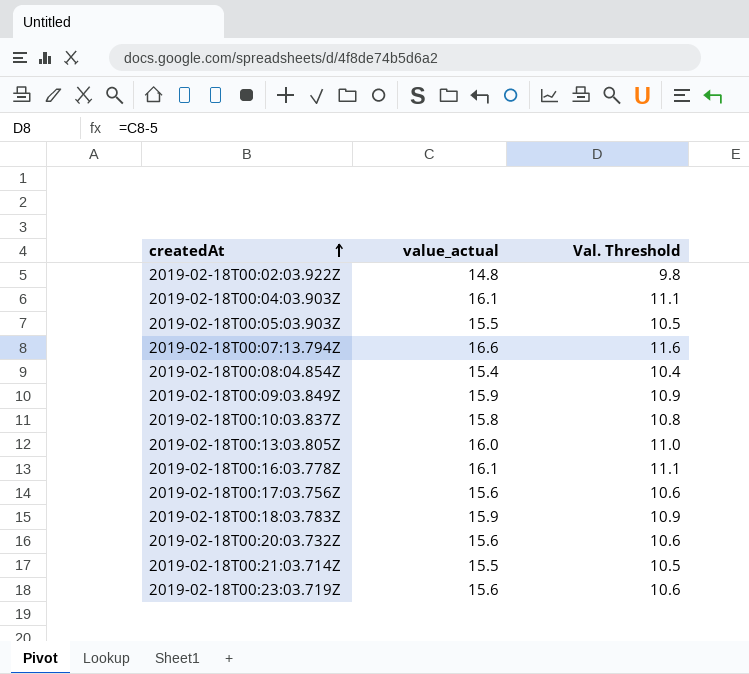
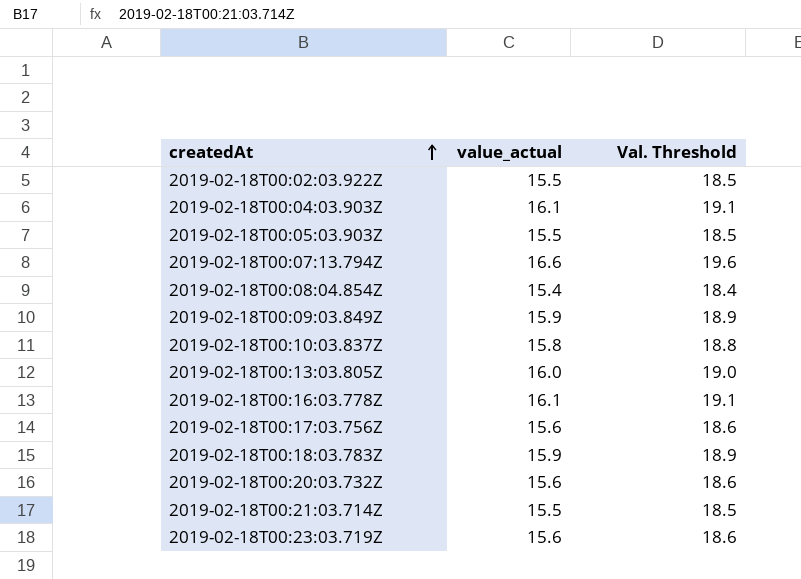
column Val. Threshold | formula: [value_actual] - 5 -> [value_actual] + 3
2019-02-18T00:02:03.922Z | value_actual: 14.8 -> 15.5

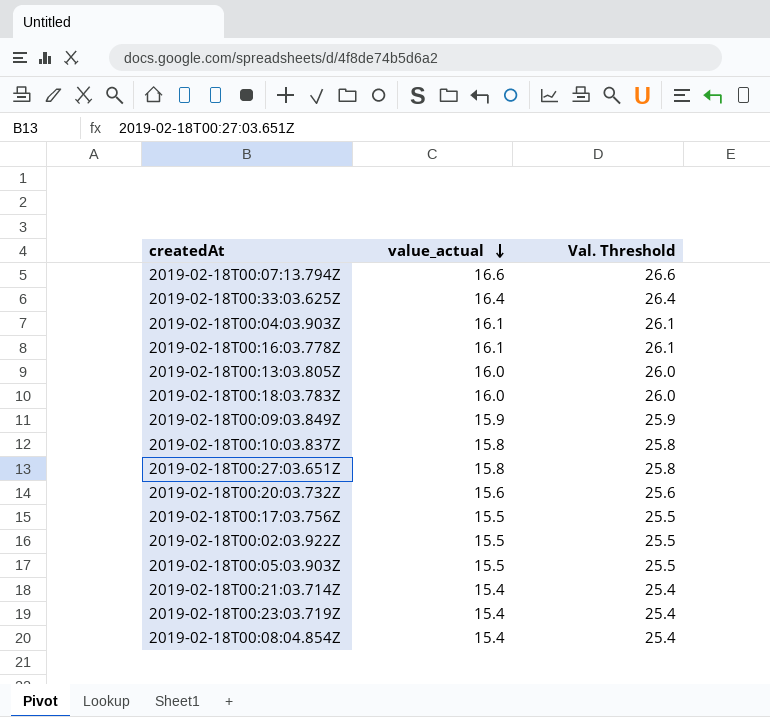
row order: createdAt ascending -> value_actual descending
column Val. Threshold | formula: [value_actual] + 3 -> [value_actual] + 10
row 2019-02-18T00:33:03.625Z: none -> 16.4 | 26.4
2019-02-18T00:18:03.783Z | value_actual: 15.9 -> 16.0
row 2019-02-18T00:27:03.651Z: none -> 15.8 | 25.8
2019-02-18T00:17:03.756Z | value_actual: 15.6 -> 15.5
2019-02-18T00:21:03.714Z | value_actual: 15.5 -> 15.4
2019-02-18T00:23:03.719Z | value_actual: 15.6 -> 15.4

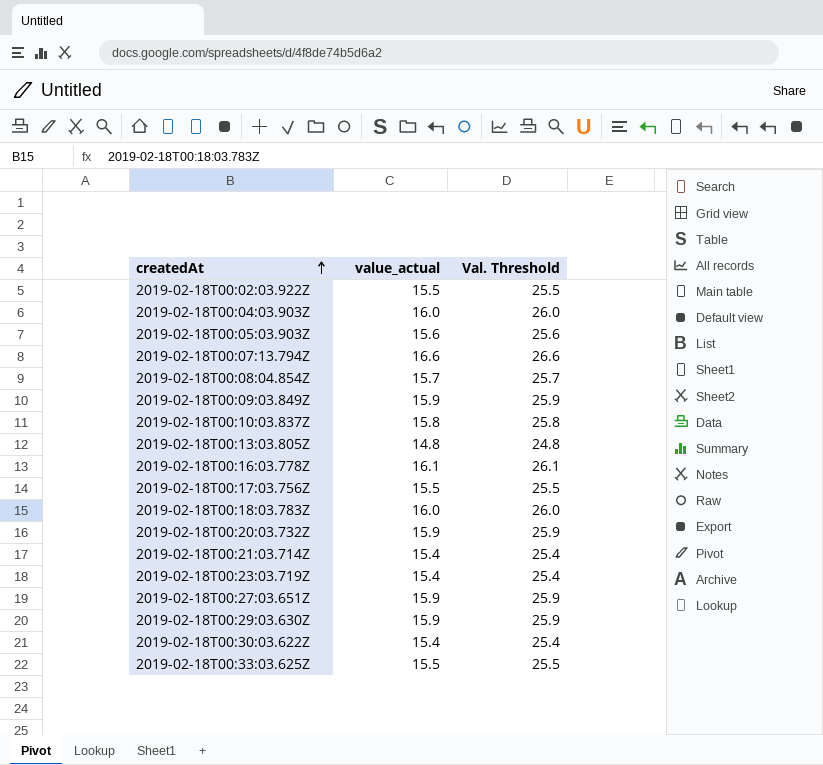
row order: value_actual descending -> createdAt ascending
2019-02-18T00:04:03.903Z | value_actual: 16.1 -> 16.0
2019-02-18T00:04:03.903Z | Val. Threshold: 26.1 -> 26.0
2019-02-18T00:05:03.903Z | value_actual: 15.5 -> 15.6
2019-02-18T00:05:03.903Z | Val. Threshold: 25.5 -> 25.6
2019-02-18T00:08:04.854Z | value_actual: 15.4 -> 15.7
2019-02-18T00:08:04.854Z | Val. Threshold: 25.4 -> 25.7
2019-02-18T00:13:03.805Z | value_actual: 16.0 -> 14.8
2019-02-18T00:13:03.805Z | Val. Threshold: 26.0 -> 24.8
2019-02-18T00:20:03.732Z | value_actual: 15.6 -> 15.9
2019-02-18T00:20:03.732Z | Val. Threshold: 25.6 -> 25.9
2019-02-18T00:27:03.651Z | value_actual: 15.8 -> 15.9
2019-02-18T00:27:03.651Z | Val. Threshold: 25.8 -> 25.9
row 2019-02-18T00:29:03.630Z: none -> 15.9 | 25.9
row 2019-02-18T00:30:03.622Z: none -> 15.4 | 25.4
2019-02-18T00:33:03.625Z | value_actual: 16.4 -> 15.5
2019-02-18T00:33:03.625Z | Val. Threshold: 26.4 -> 25.5

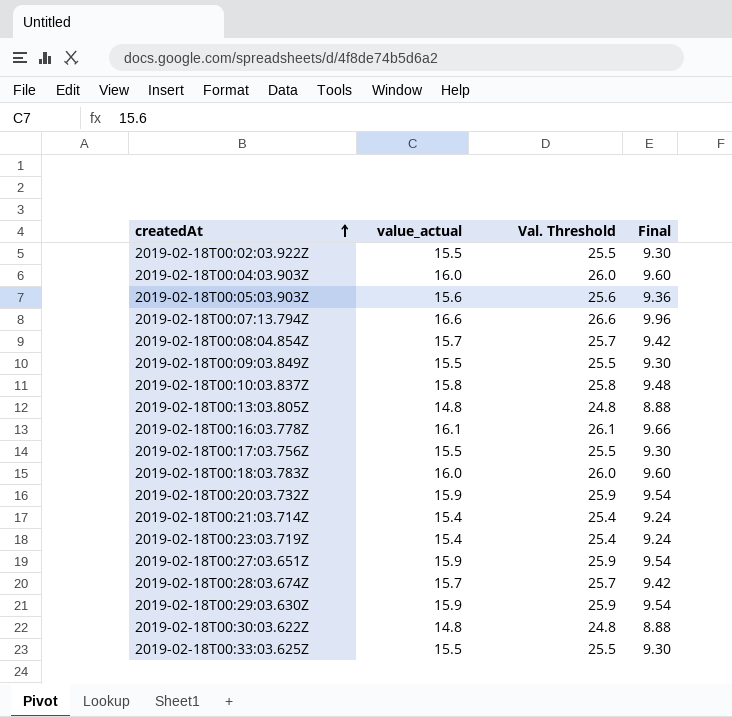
column Final | formula: none -> [value_actual] * 0.6
2019-02-18T00:09:03.849Z | value_actual: 15.9 -> 15.5
2019-02-18T00:09:03.849Z | Val. Threshold: 25.9 -> 25.5
row 2019-02-18T00:28:03.674Z: none -> 15.7 | 25.7 | 9.42
2019-02-18T00:30:03.622Z | value_actual: 15.4 -> 14.8
2019-02-18T00:30:03.622Z | Val. Threshold: 25.4 -> 24.8

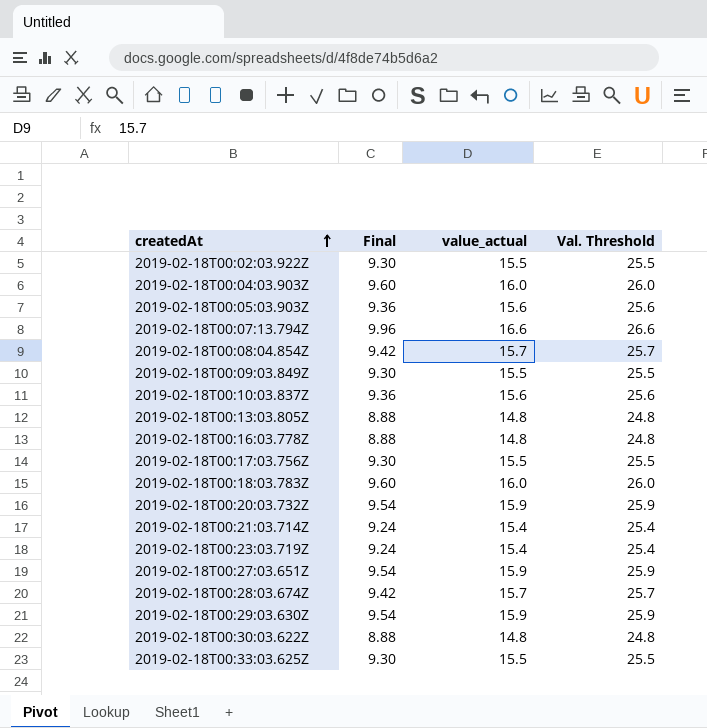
column Final | position: 4 -> 2
2019-02-18T00:10:03.837Z | Final: 9.48 -> 9.36
2019-02-18T00:10:03.837Z | value_actual: 15.8 -> 15.6
2019-02-18T00:10:03.837Z | Val. Threshold: 25.8 -> 25.6
2019-02-18T00:16:03.778Z | Final: 9.66 -> 8.88
2019-02-18T00:16:03.778Z | value_actual: 16.1 -> 14.8
2019-02-18T00:16:03.778Z | Val. Threshold: 26.1 -> 24.8

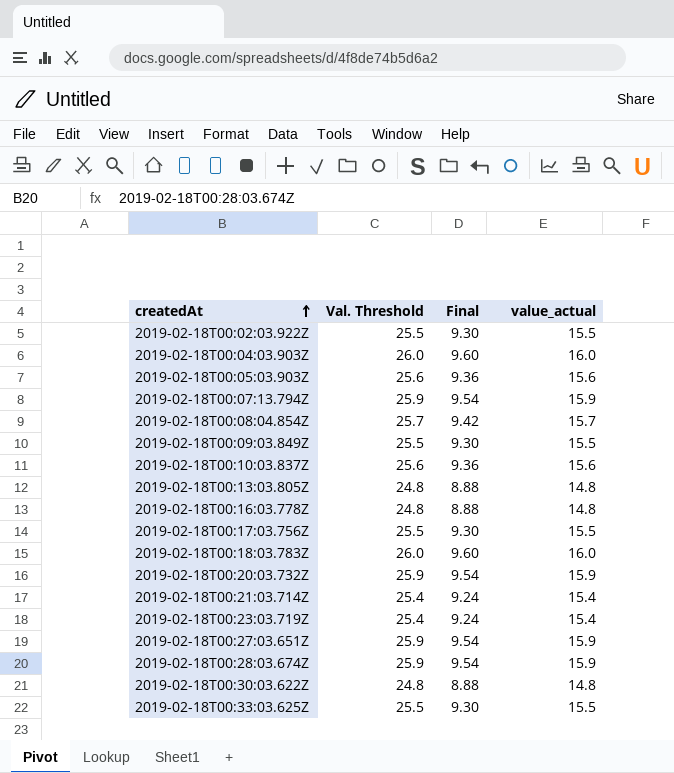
column Val. Threshold | position: 4 -> 2
row 2019-02-18T00:29:03.630Z: 9.54 | 15.9 | 25.9 -> none
2019-02-18T00:07:13.794Z | Val. Threshold: 26.6 -> 25.9
2019-02-18T00:07:13.794Z | Final: 9.96 -> 9.54
2019-02-18T00:07:13.794Z | value_actual: 16.6 -> 15.9
2019-02-18T00:28:03.674Z | Val. Threshold: 25.7 -> 25.9
2019-02-18T00:28:03.674Z | Final: 9.42 -> 9.54
2019-02-18T00:28:03.674Z | value_actual: 15.7 -> 15.9

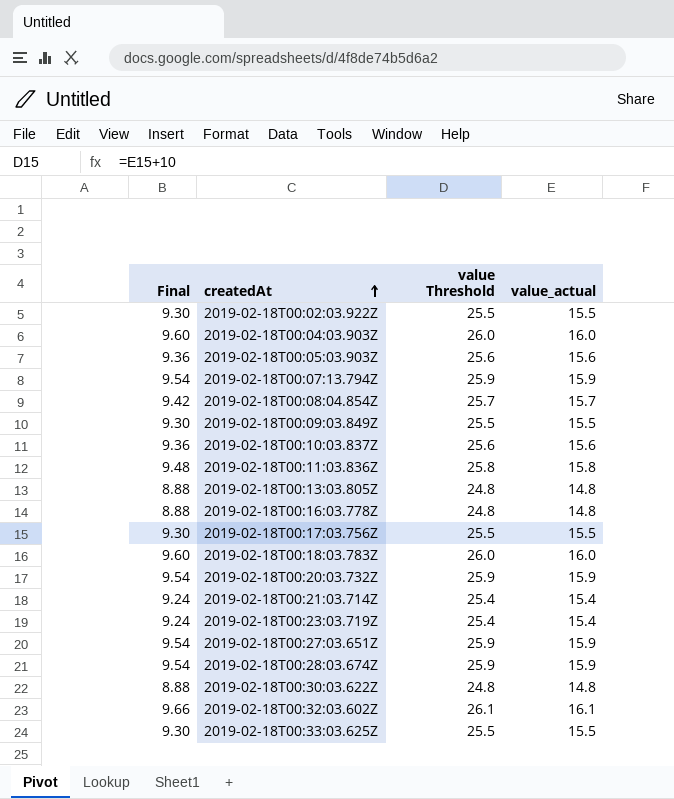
column Final | position: 3 -> 1
column name: Val. Threshold -> value Threshold
row 2019-02-18T00:11:03.836Z: none -> 9.48 | 25.8 | 15.8
row 2019-02-18T00:32:03.602Z: none -> 9.66 | 26.1 | 16.1

